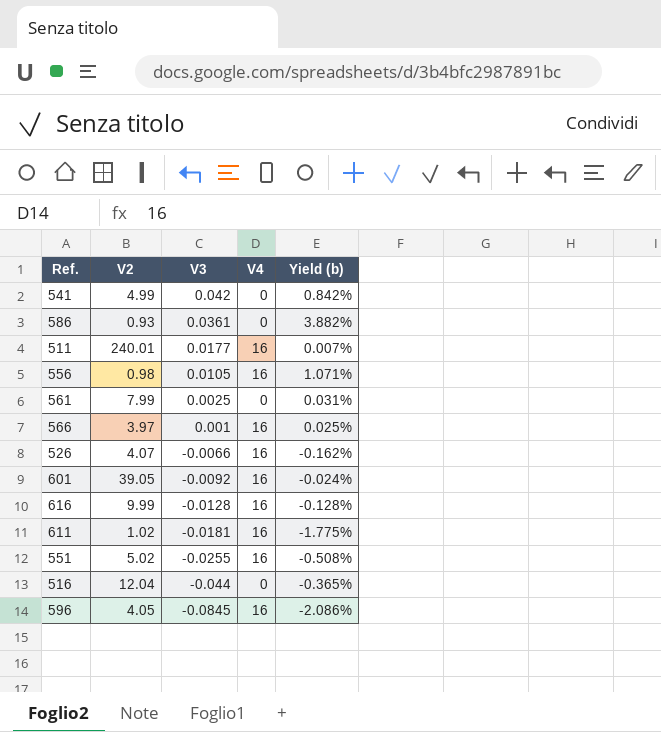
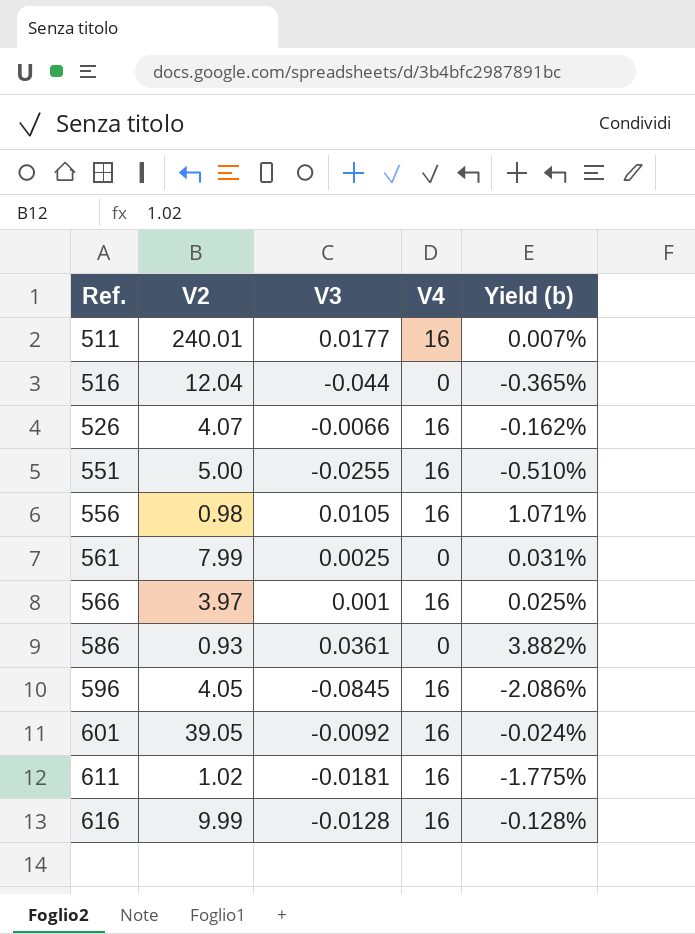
row order: V3 descending -> Ref. ascending
row 541: 4.99 | 0.042 | 0 | 0.842% -> none
551 | V2: 5.02 -> 5.00
551 | Yield (b): -0.508% -> -0.510%

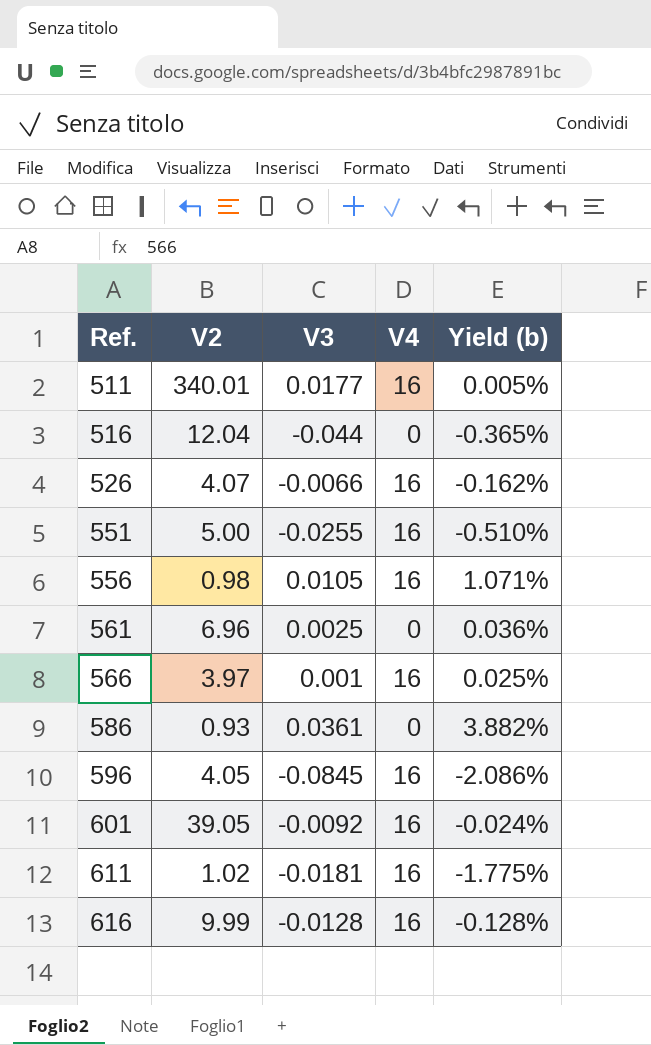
511 | V2: 240.01 -> 340.01
511 | Yield (b): 0.007% -> 0.005%
561 | V2: 7.99 -> 6.96
561 | Yield (b): 0.031% -> 0.036%

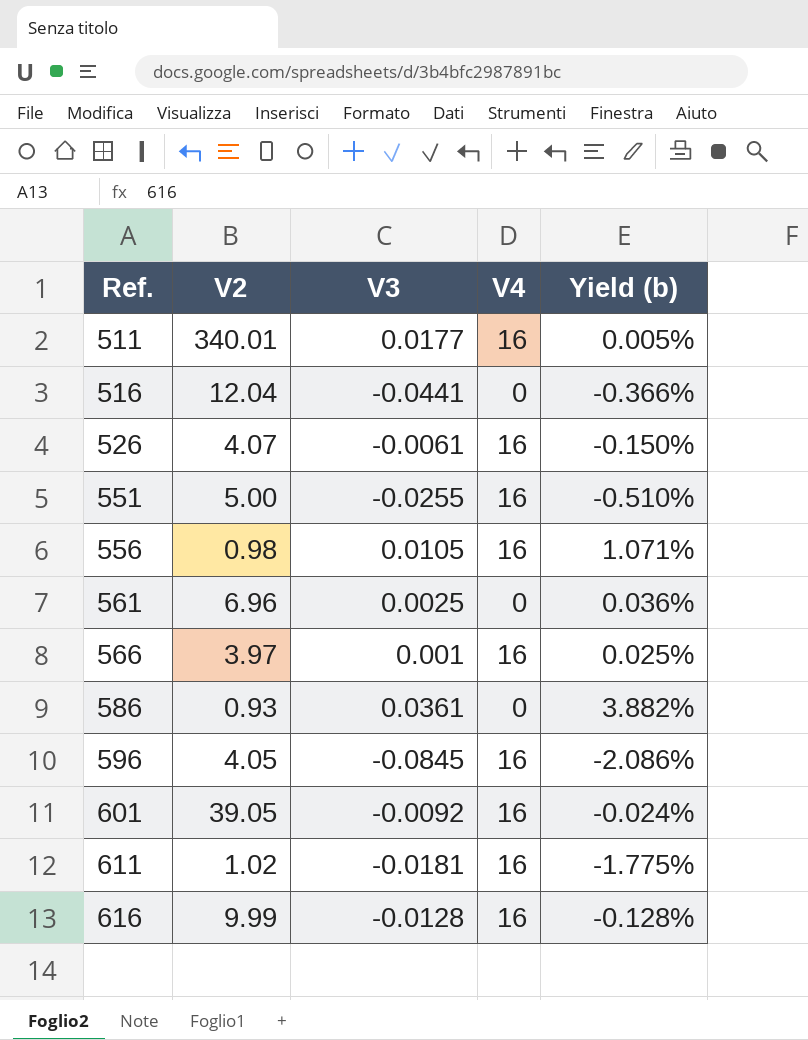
516 | V3: -0.044 -> -0.0441
516 | Yield (b): -0.365% -> -0.366%
526 | V3: -0.0066 -> -0.0061
526 | Yield (b): -0.162% -> -0.150%

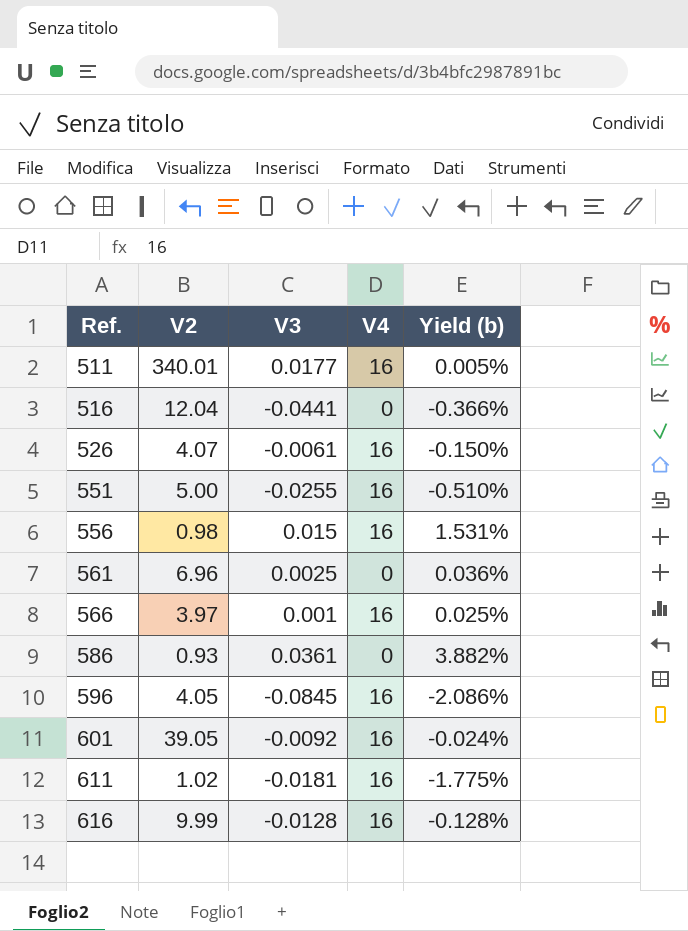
556 | V3: 0.0105 -> 0.015
556 | Yield (b): 1.071% -> 1.531%

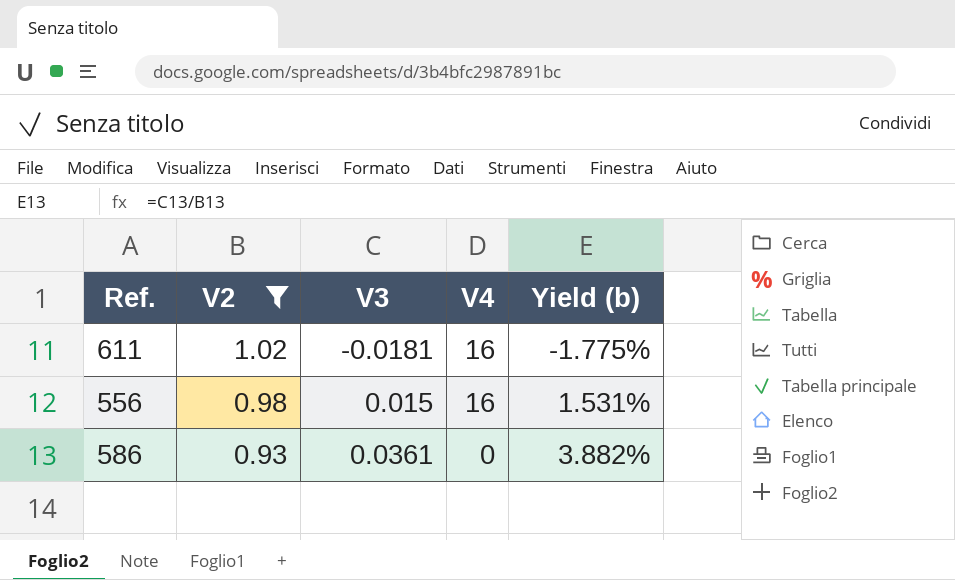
filter: none -> V2 <= 1.02
row order: Ref. ascending -> V2 descending

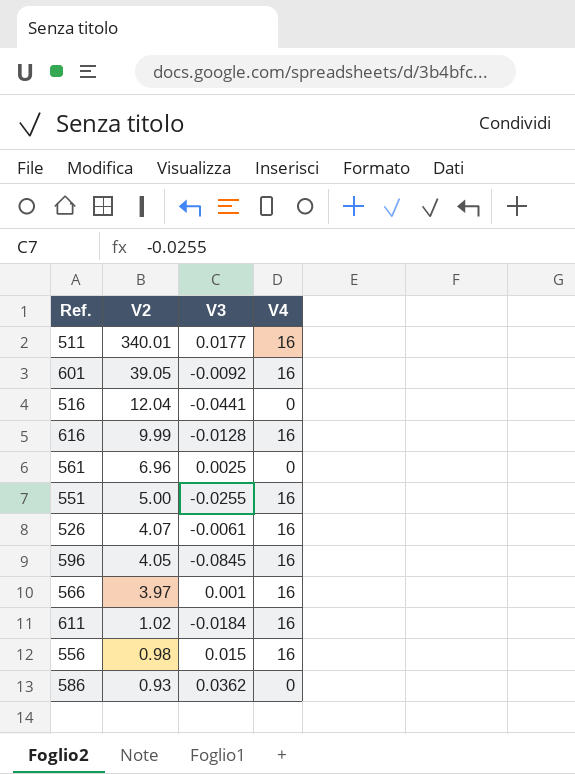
filter: V2 <= 1.02 -> none
column Yield (b) | formula: [V3] / [V2] -> none
611 | V3: -0.0181 -> -0.0184
586 | V3: 0.0361 -> 0.0362

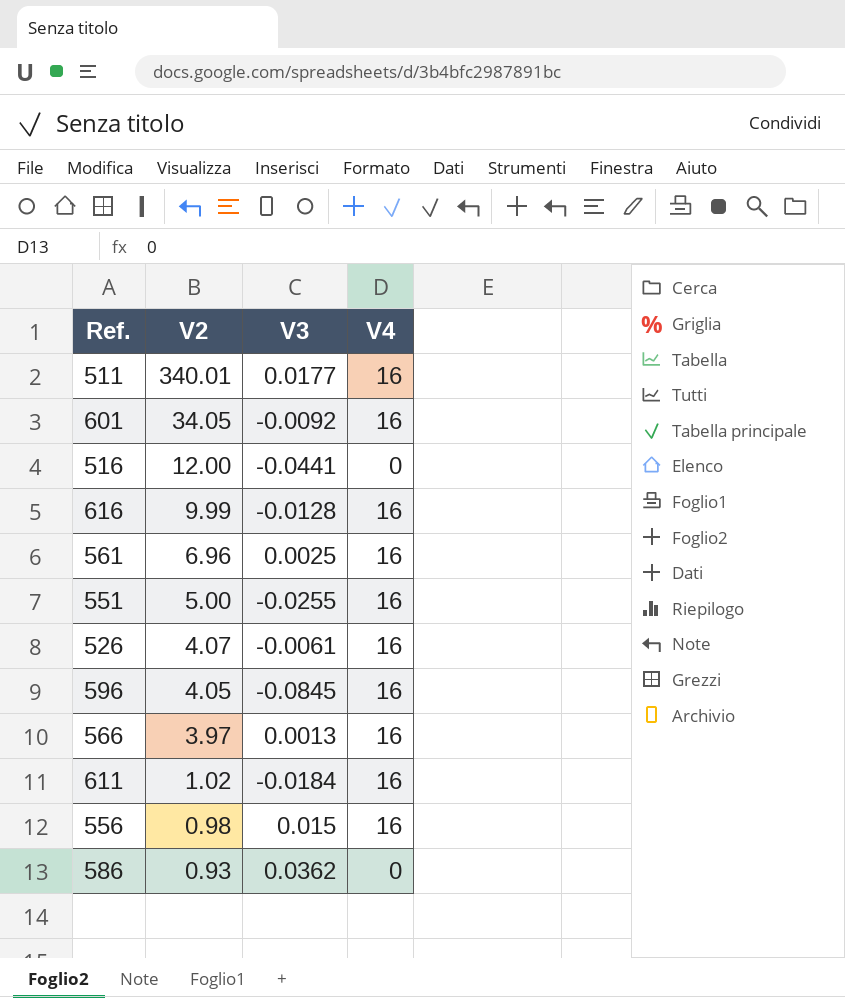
601 | V2: 39.05 -> 34.05
516 | V2: 12.04 -> 12.00
561 | V4: 0 -> 16
566 | V3: 0.001 -> 0.0013

